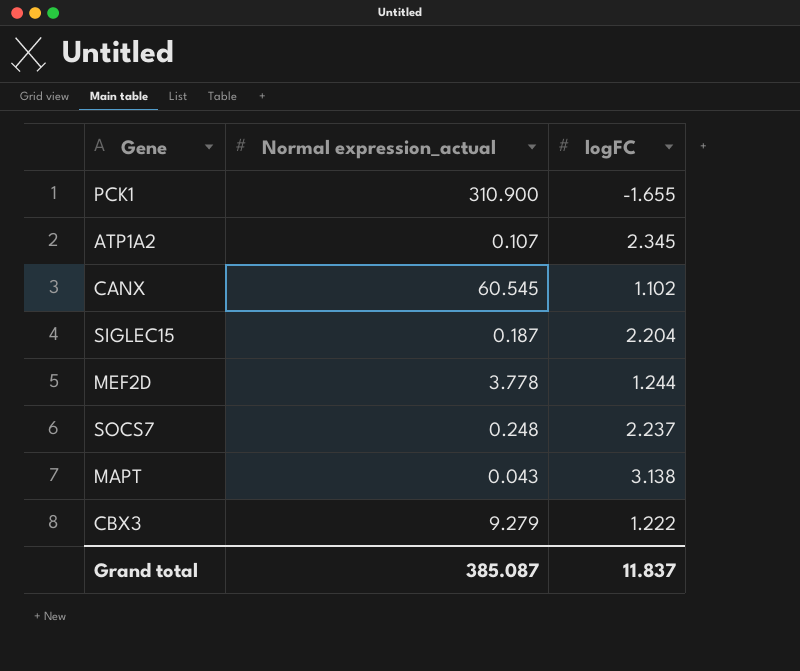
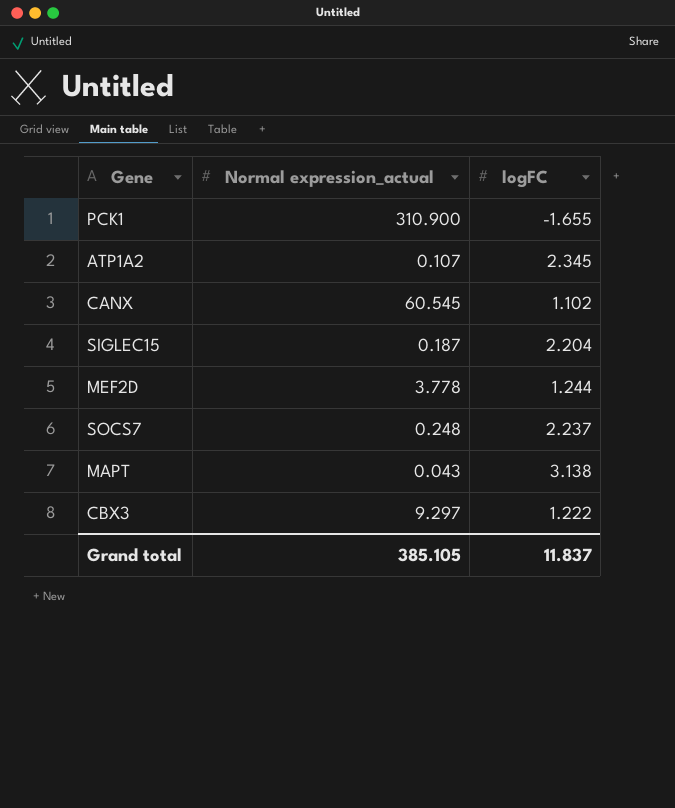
CBX3 | Normal expression_actual: 9.279 -> 9.297
Grand total | Normal expression_actual: 385.087 -> 385.105

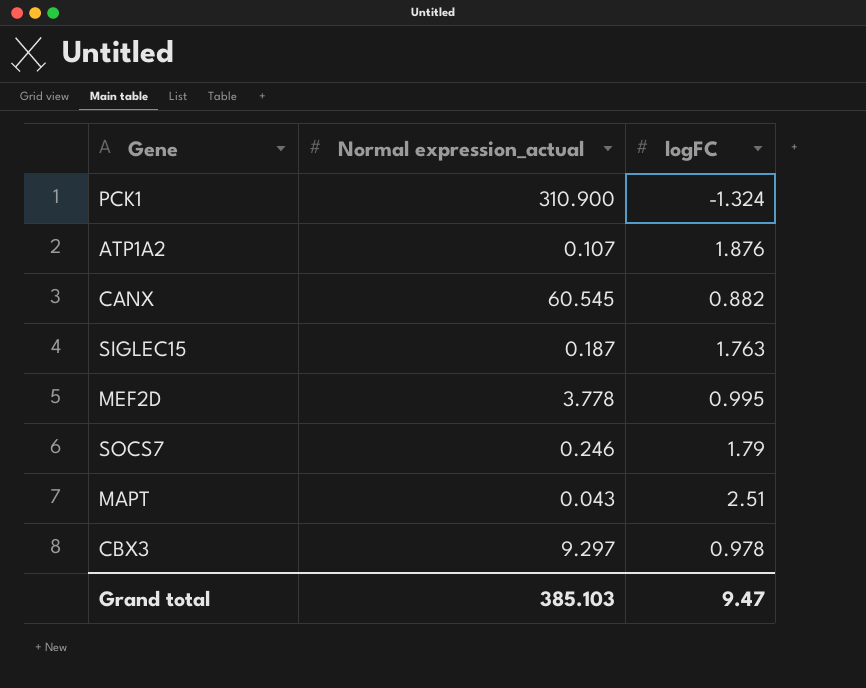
PCK1 | logFC: -1.655 -> -1.324
ATP1A2 | logFC: 2.345 -> 1.876
CANX | logFC: 1.102 -> 0.882
SIGLEC15 | logFC: 2.204 -> 1.763
MEF2D | logFC: 1.244 -> 0.995
SOCS7 | Normal expression_actual: 0.248 -> 0.246
SOCS7 | logFC: 2.237 -> 1.79
MAPT | logFC: 3.138 -> 2.51
CBX3 | logFC: 1.222 -> 0.978
Grand total | Normal expression_actual: 385.105 -> 385.103
Grand total | logFC: 11.837 -> 9.47

